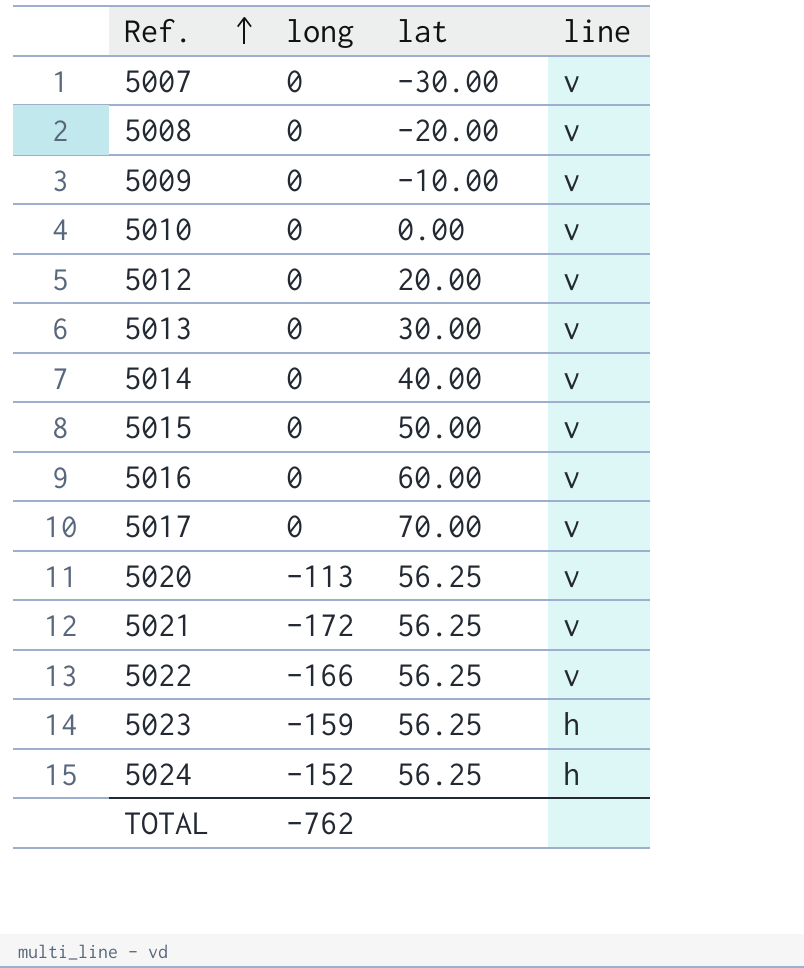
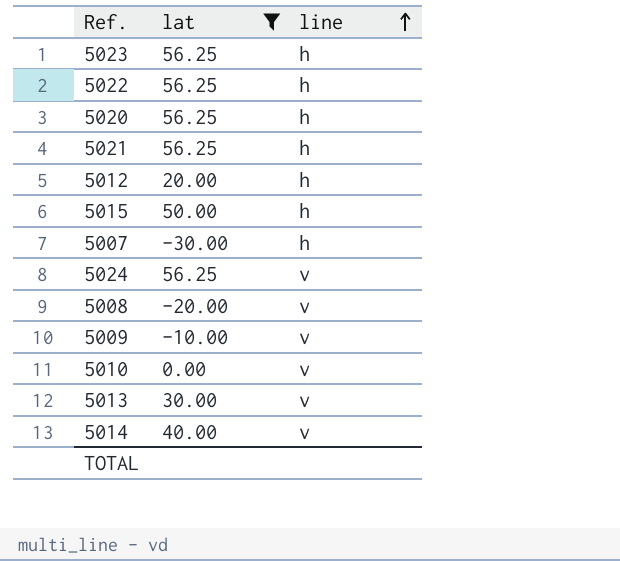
filter: none -> lat <= 56.25
row order: Ref. ascending -> line ascending
column long | position: 2 -> none
5022 | line: v -> h
5020 | line: v -> h
5021 | line: v -> h
5012 | line: v -> h
5015 | line: v -> h
5007 | line: v -> h
5024 | line: h -> v

